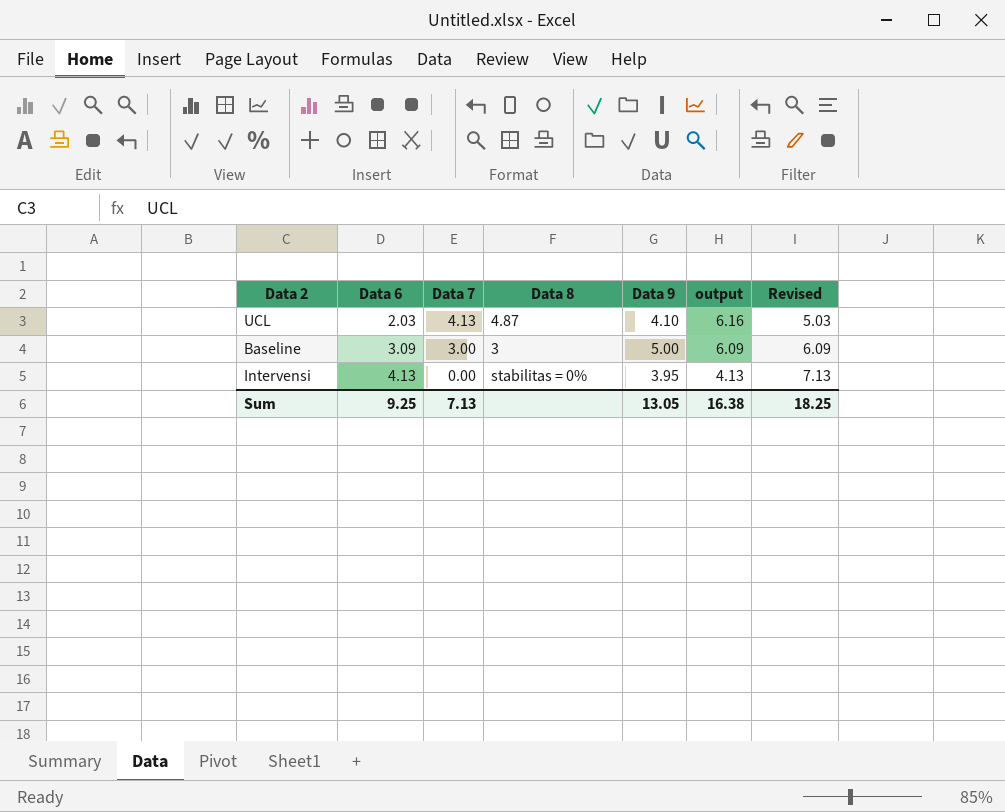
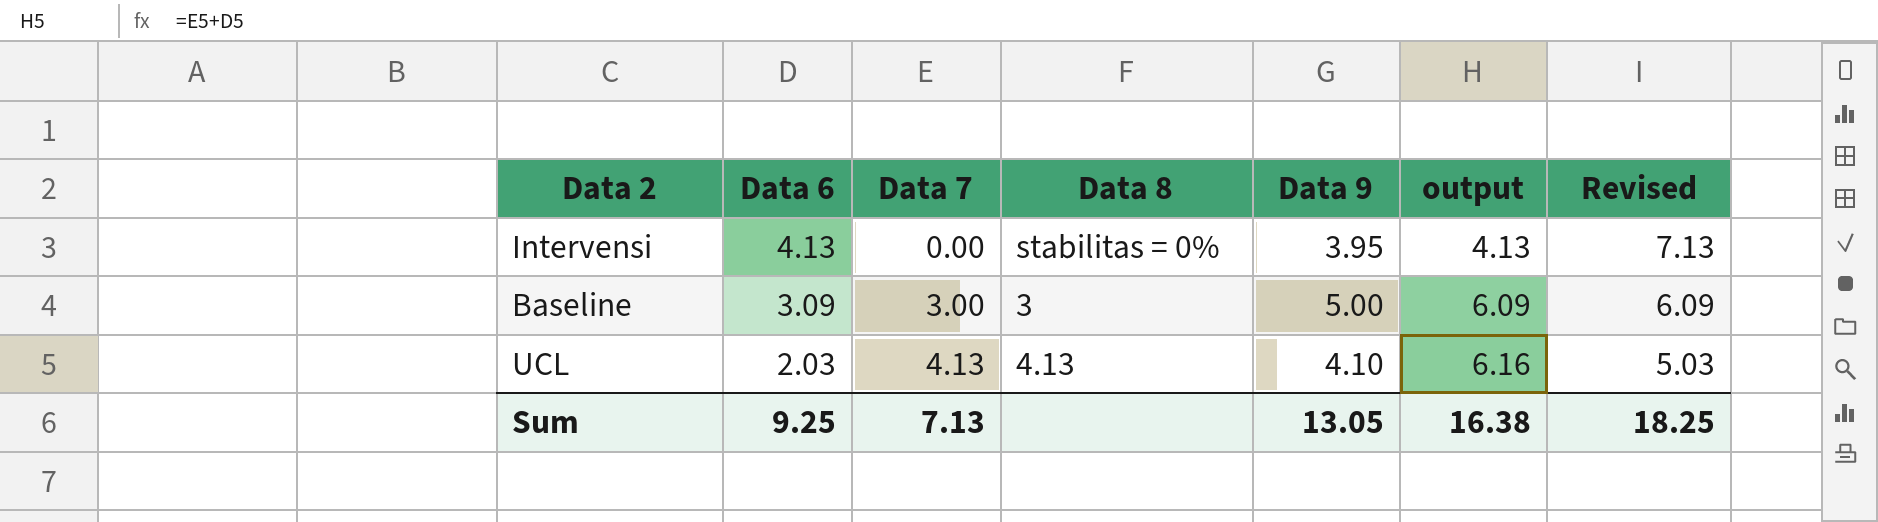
row order: Data 6 ascending -> Data 6 descending
UCL | Data 8: 4.87 -> 4.13

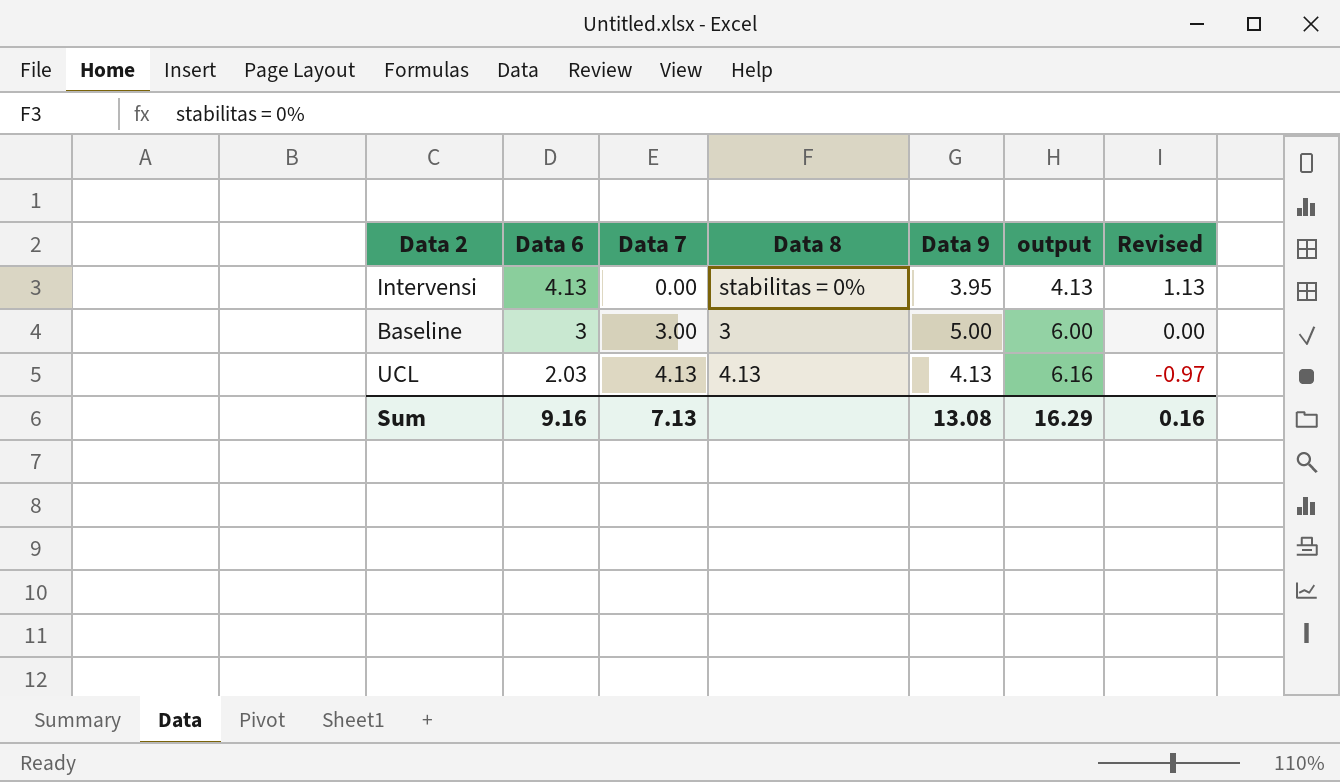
column Revised | formula: [Data 6] + 3 -> [Data 6] - 3
Baseline | Data 6: 3.09 -> 3
Baseline | output: 6.09 -> 6.00
UCL | Data 9: 4.10 -> 4.13
Sum | Data 6: 9.25 -> 9.16
Sum | Data 9: 13.05 -> 13.08
Sum | output: 16.38 -> 16.29
Sum | Revised: 18.25 -> 0.16

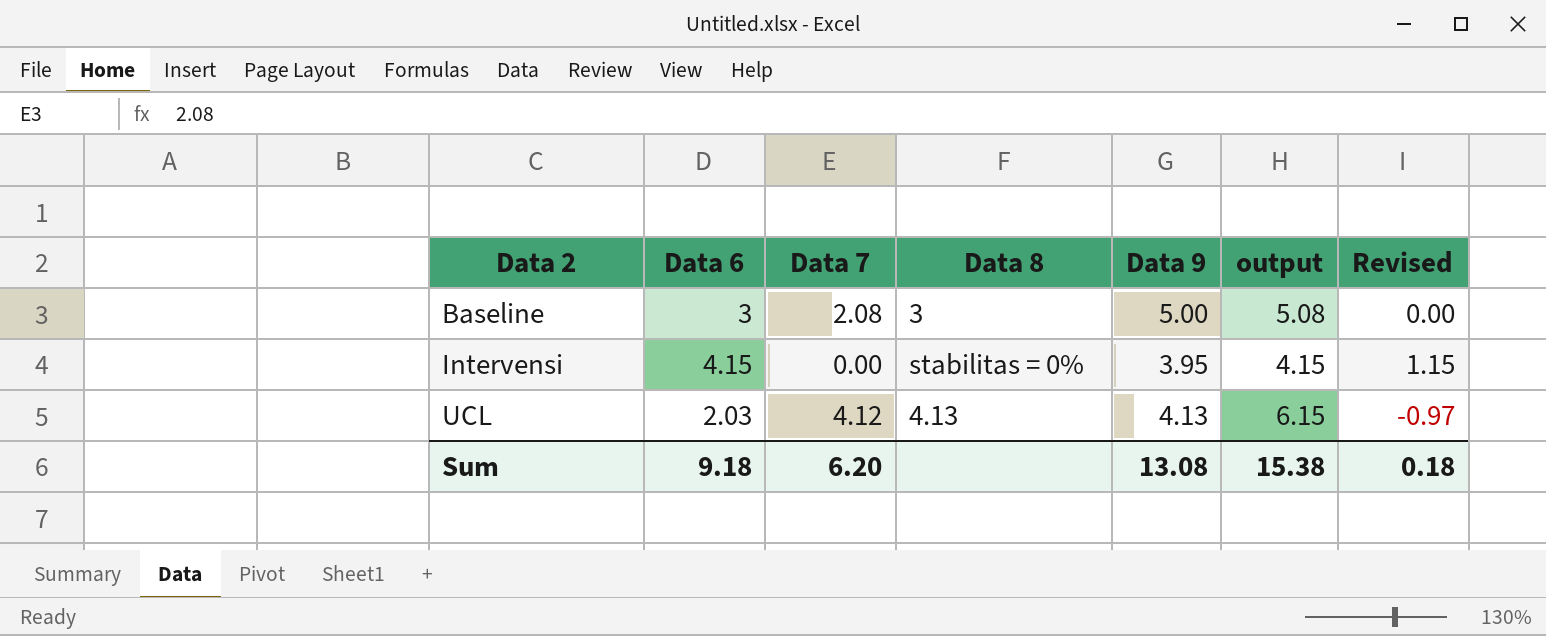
row order: Data 6 descending -> Data 2 ascending
Baseline | Data 7: 3.00 -> 2.08
Baseline | output: 6.00 -> 5.08
Intervensi | Data 6: 4.13 -> 4.15
Intervensi | output: 4.13 -> 4.15
Intervensi | Revised: 1.13 -> 1.15
UCL | Data 7: 4.13 -> 4.12
UCL | output: 6.16 -> 6.15
Sum | Data 6: 9.16 -> 9.18
Sum | Data 7: 7.13 -> 6.20
Sum | output: 16.29 -> 15.38
Sum | Revised: 0.16 -> 0.18

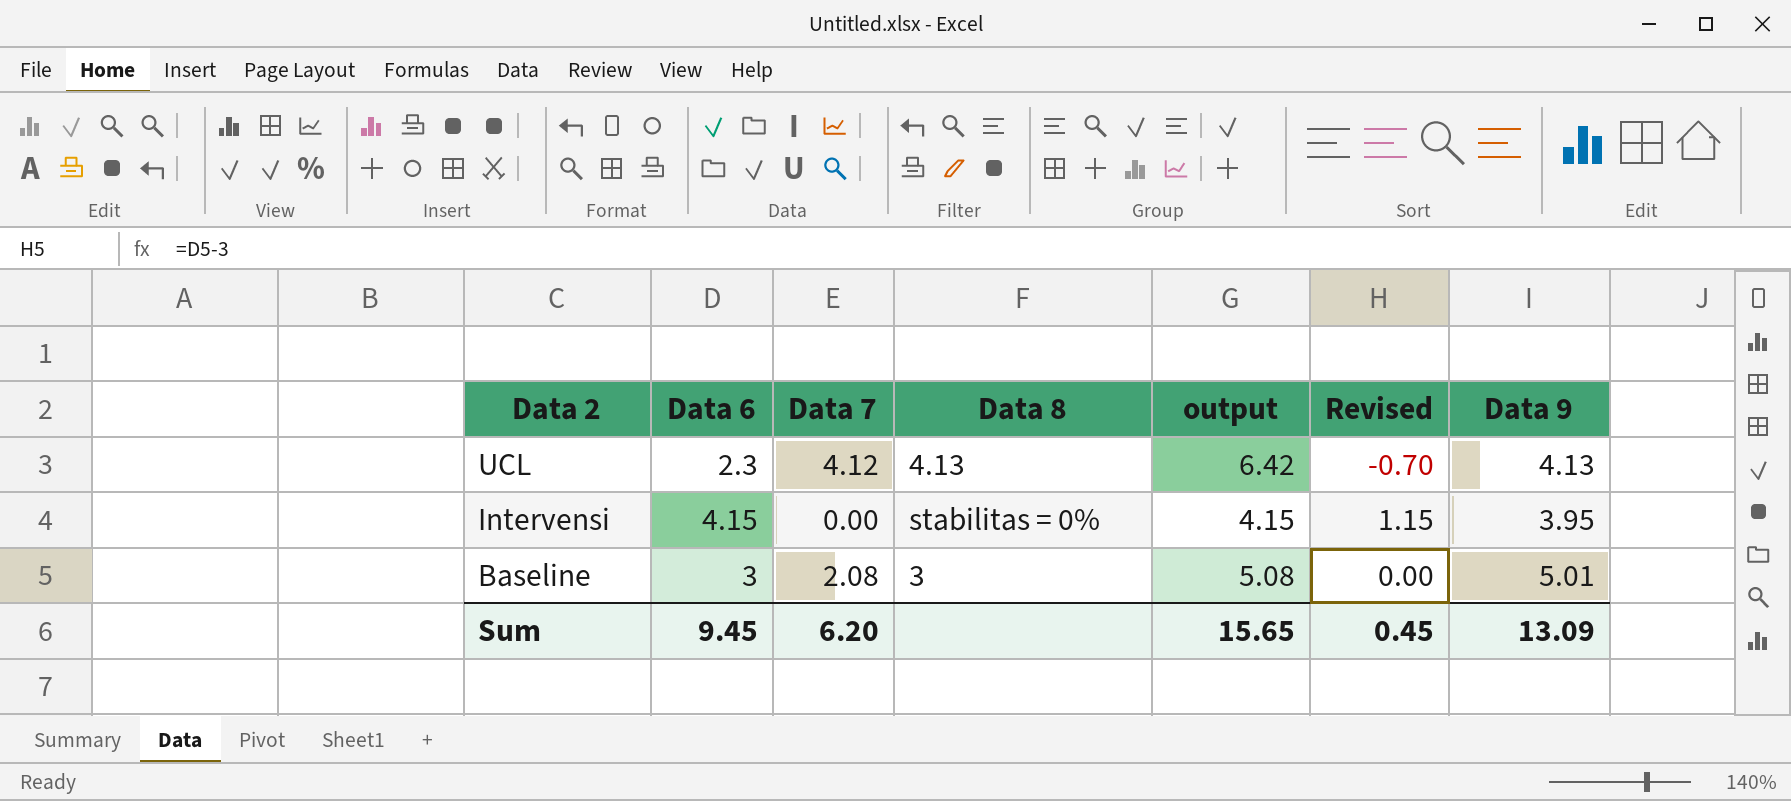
row order: Data 2 ascending -> Data 2 descending
column Data 9 | position: 5 -> 7
UCL | Data 6: 2.03 -> 2.3
UCL | output: 6.15 -> 6.42
UCL | Revised: -0.97 -> -0.70
Baseline | Data 9: 5.00 -> 5.01
Sum | Data 6: 9.18 -> 9.45
Sum | output: 15.38 -> 15.65
Sum | Revised: 0.18 -> 0.45
Sum | Data 9: 13.08 -> 13.09

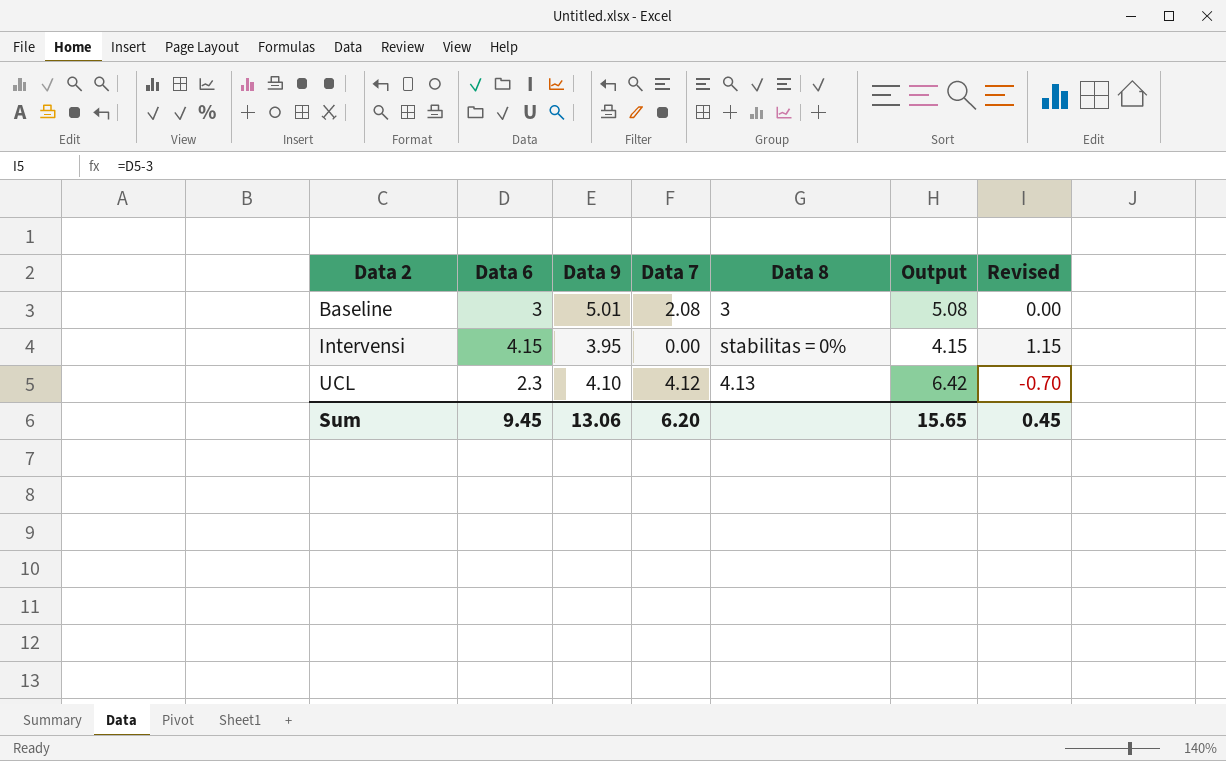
row order: Data 2 descending -> Data 2 ascending
column Data 9 | position: 7 -> 3
column name: output -> Output
UCL | Data 9: 4.13 -> 4.10
Sum | Data 9: 13.09 -> 13.06

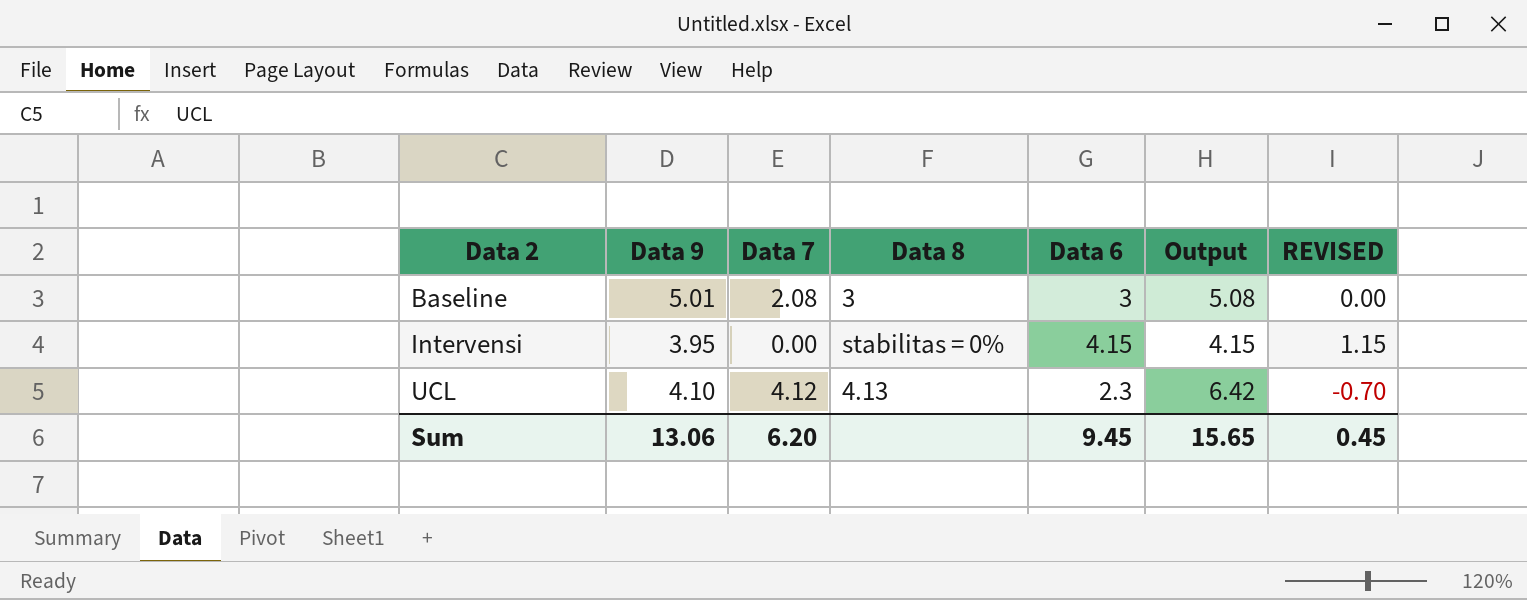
column Data 6 | position: 2 -> 5
column name: Revised -> REVISED

